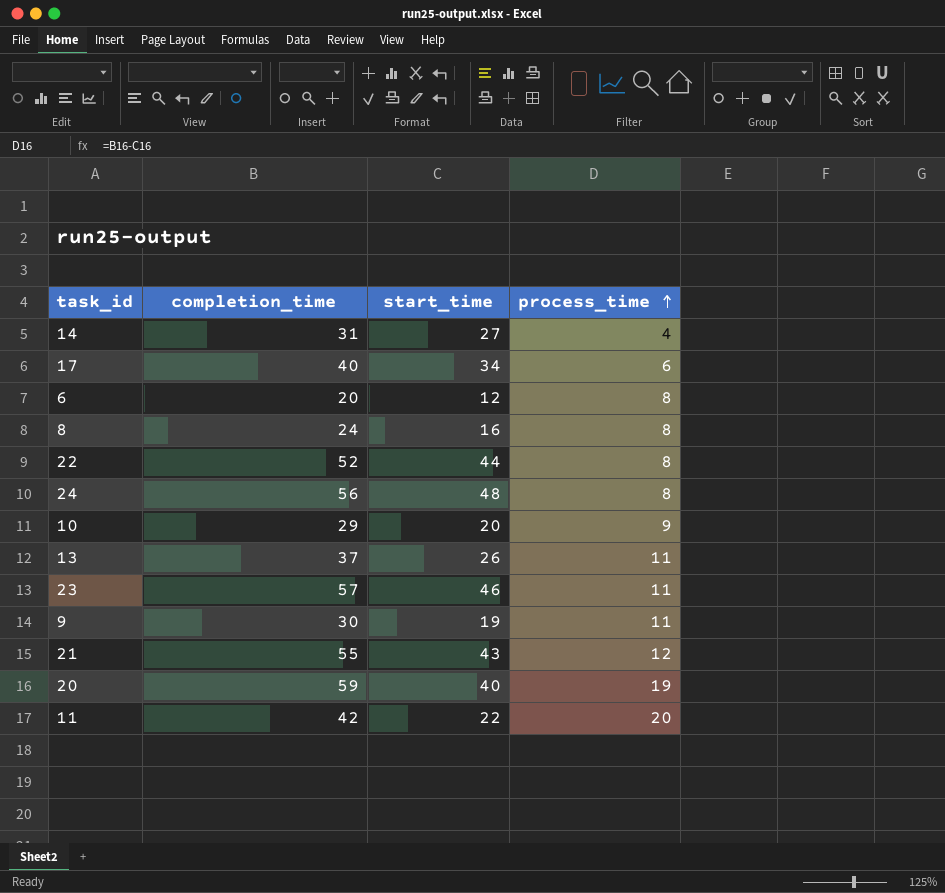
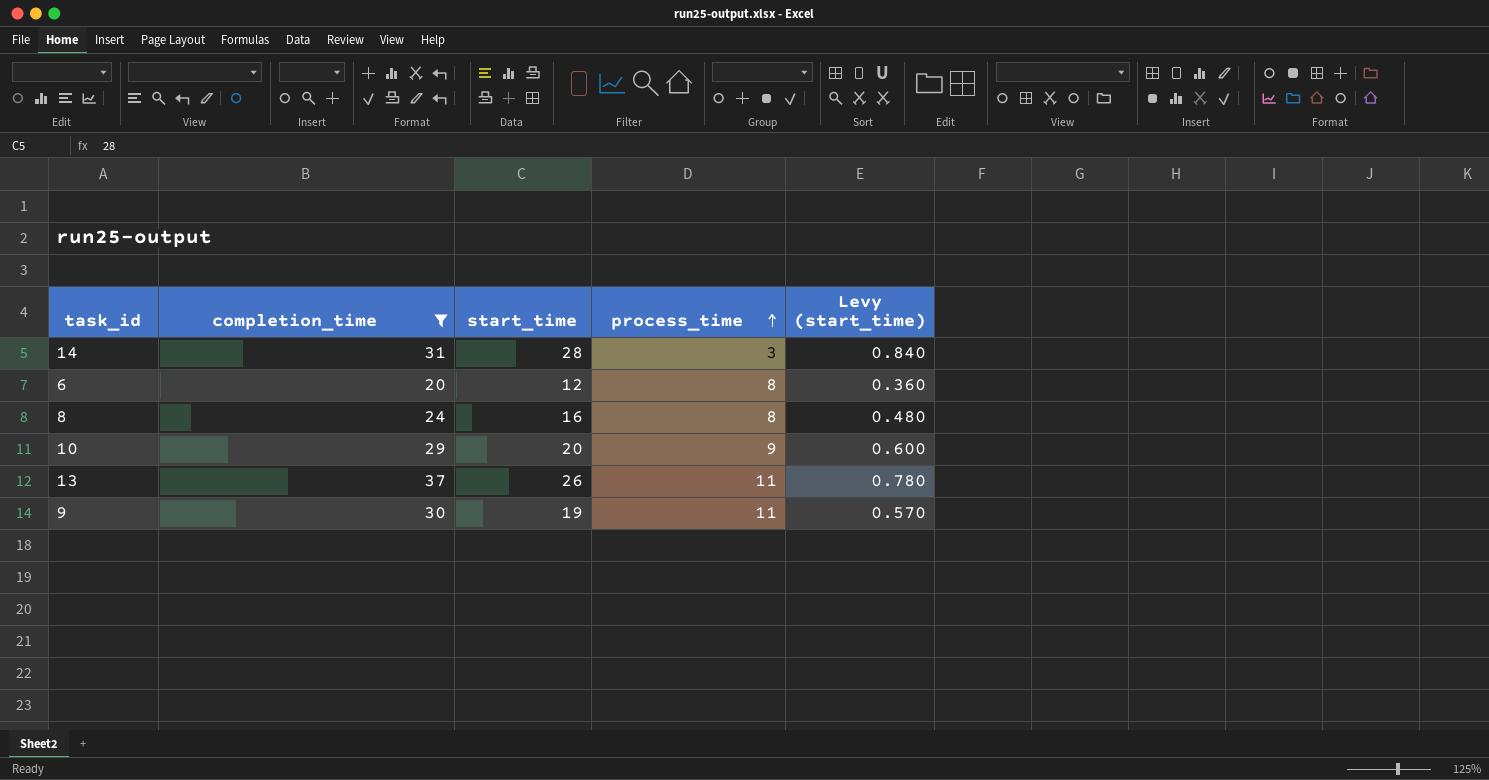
filter: none -> completion_time <= 37
column Levy (start_time) | formula: none -> [start_time] * 0.03
14 | start_time: 27 -> 28
14 | process_time: 4 -> 3

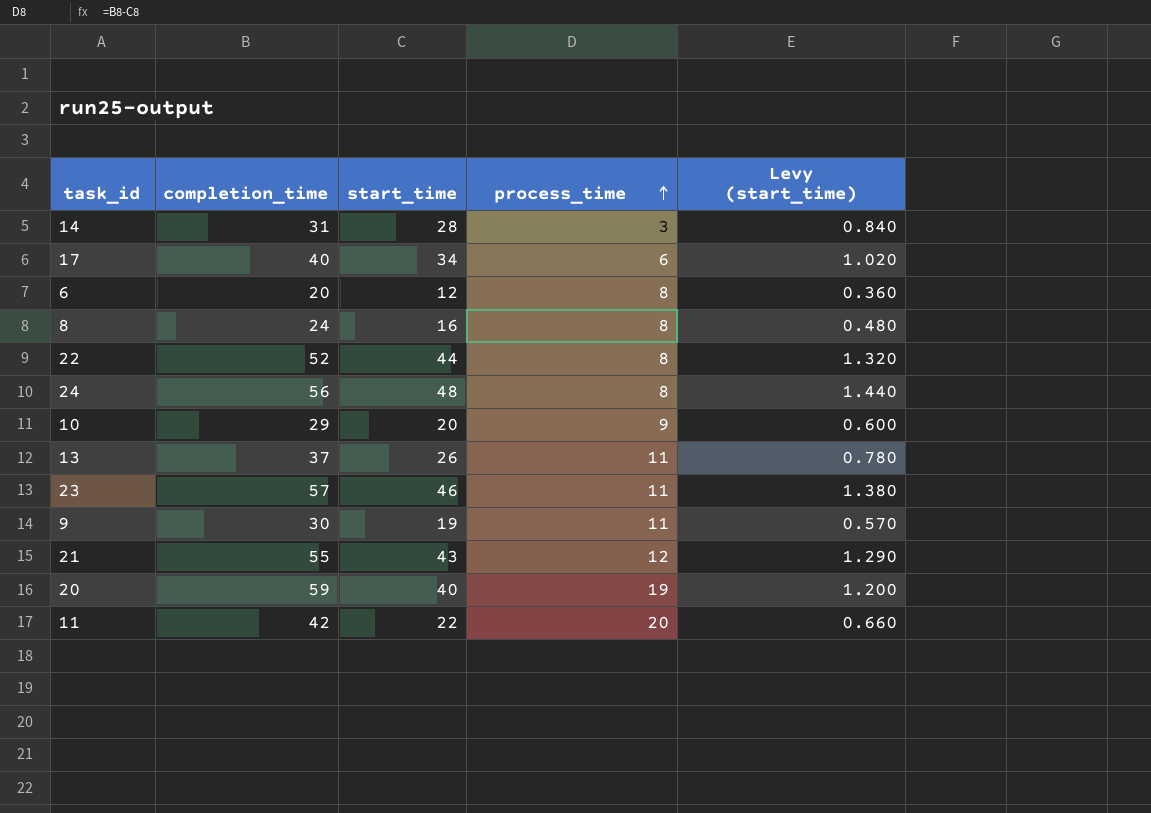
filter: completion_time <= 37 -> none

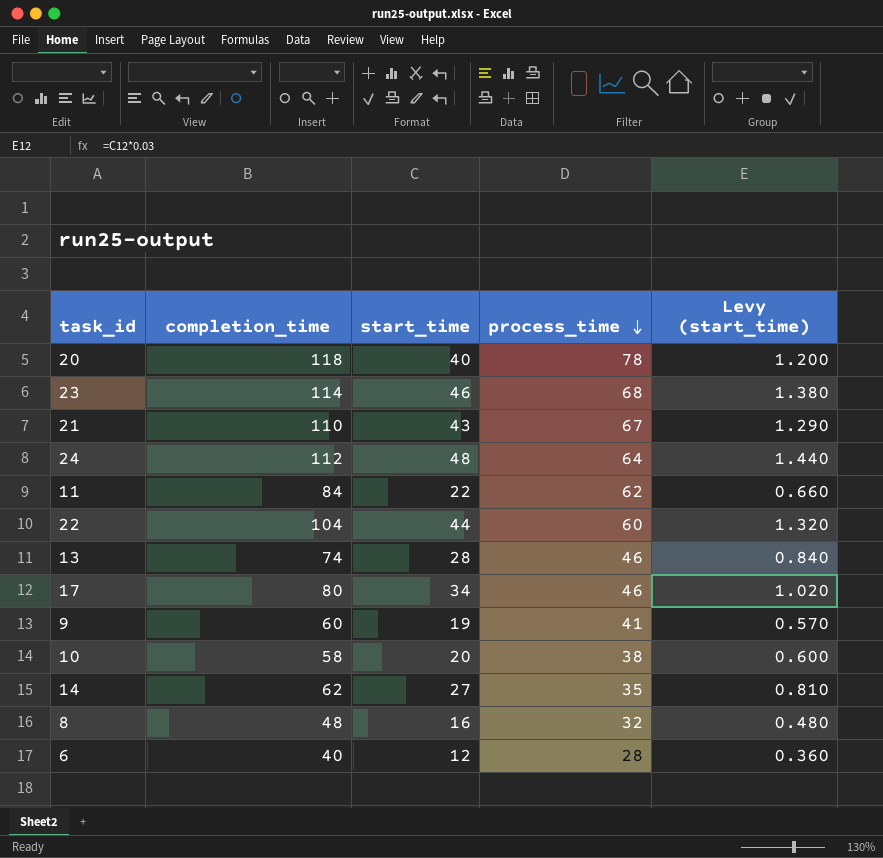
row order: process_time ascending -> process_time descending
20 | completion_time: 59 -> 118
20 | process_time: 19 -> 78
23 | completion_time: 57 -> 114
23 | process_time: 11 -> 68
21 | completion_time: 55 -> 110
21 | process_time: 12 -> 67
24 | completion_time: 56 -> 112
24 | process_time: 8 -> 64
11 | completion_time: 42 -> 84
11 | process_time: 20 -> 62
22 | completion_time: 52 -> 104
22 | process_time: 8 -> 60
13 | completion_time: 37 -> 74
13 | start_time: 26 -> 28
13 | process_time: 11 -> 46
13 | Levy (start_time): 0.780 -> 0.840
17 | completion_time: 40 -> 80
17 | process_time: 6 -> 46
9 | completion_time: 30 -> 60
9 | process_time: 11 -> 41
10 | completion_time: 29 -> 58
10 | process_time: 9 -> 38
14 | completion_time: 31 -> 62
14 | start_time: 28 -> 27
14 | process_time: 3 -> 35
14 | Levy (start_time): 0.840 -> 0.810
8 | completion_time: 24 -> 48
8 | process_time: 8 -> 32
6 | completion_time: 20 -> 40
6 | process_time: 8 -> 28

